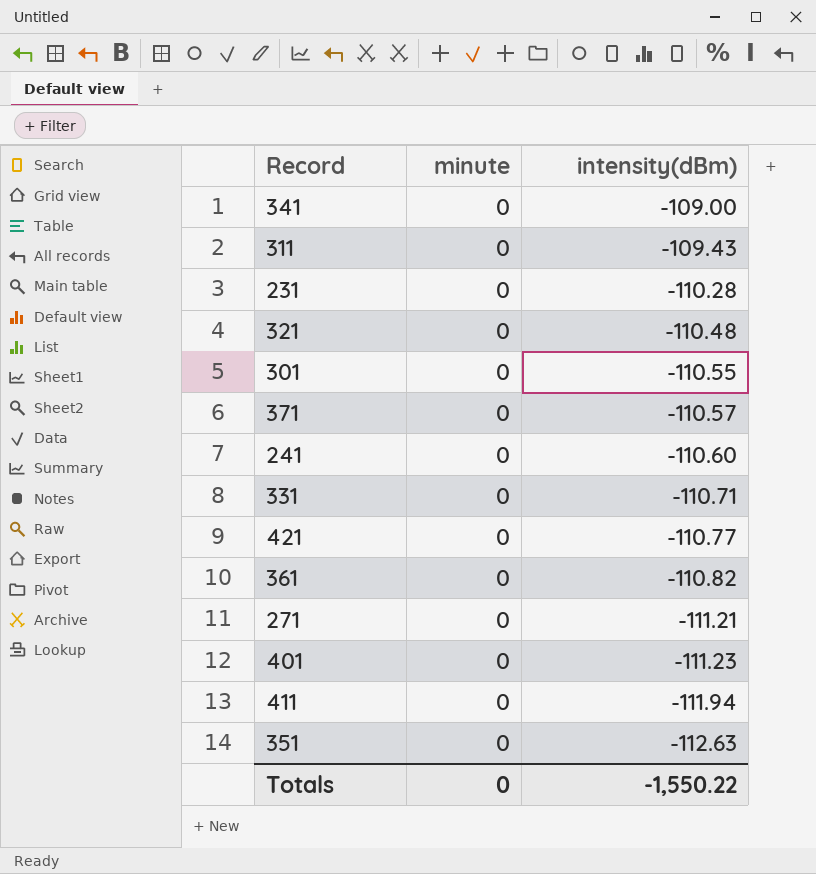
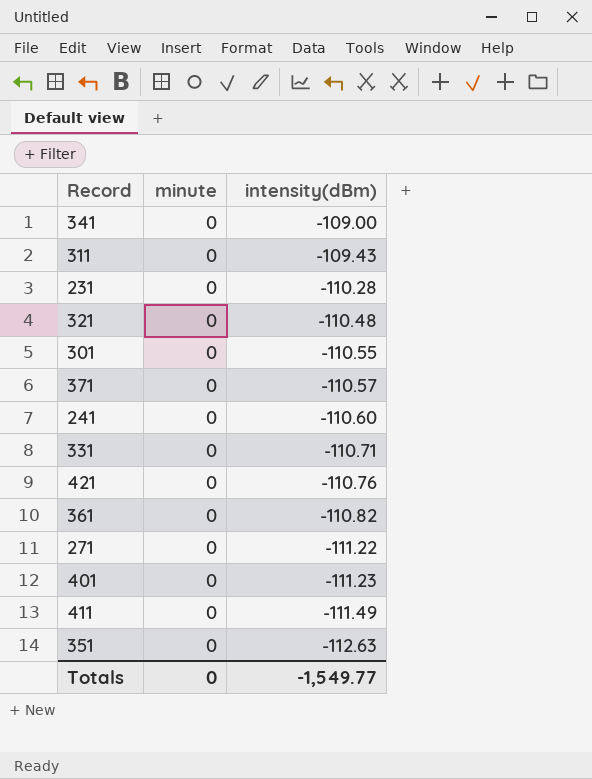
421 | intensity(dBm): -110.77 -> -110.76
271 | intensity(dBm): -111.21 -> -111.22
411 | intensity(dBm): -111.94 -> -111.49
Totals | intensity(dBm): -1,550.22 -> -1,549.77

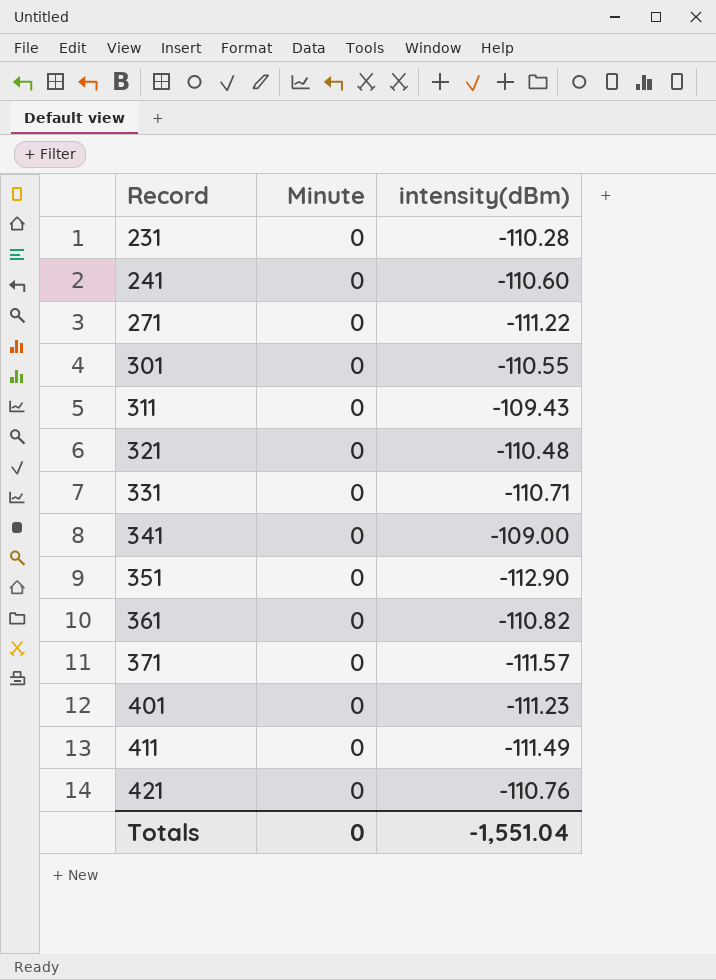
row order: intensity(dBm) descending -> Record ascending
column name: minute -> Minute
351 | intensity(dBm): -112.63 -> -112.90
371 | intensity(dBm): -110.57 -> -111.57
Totals | intensity(dBm): -1,549.77 -> -1,551.04

